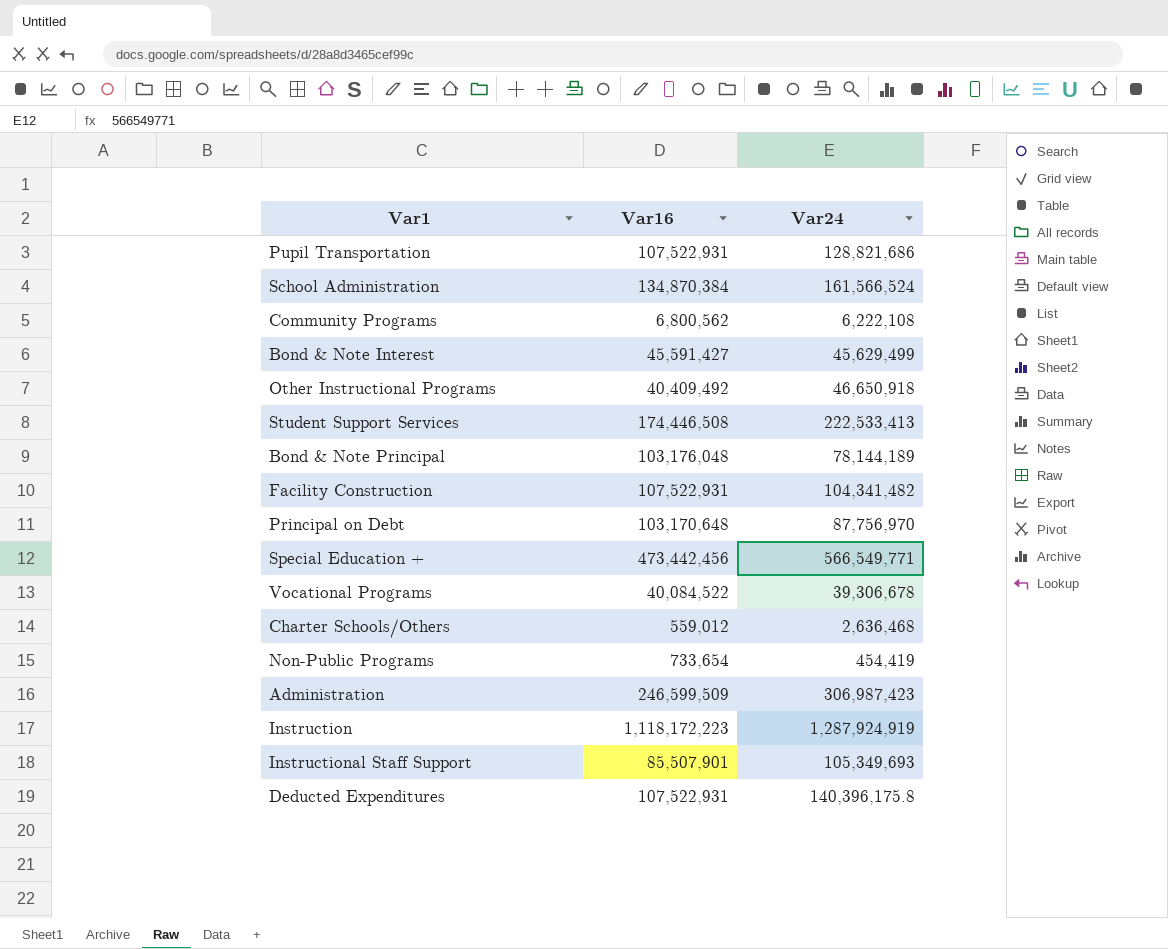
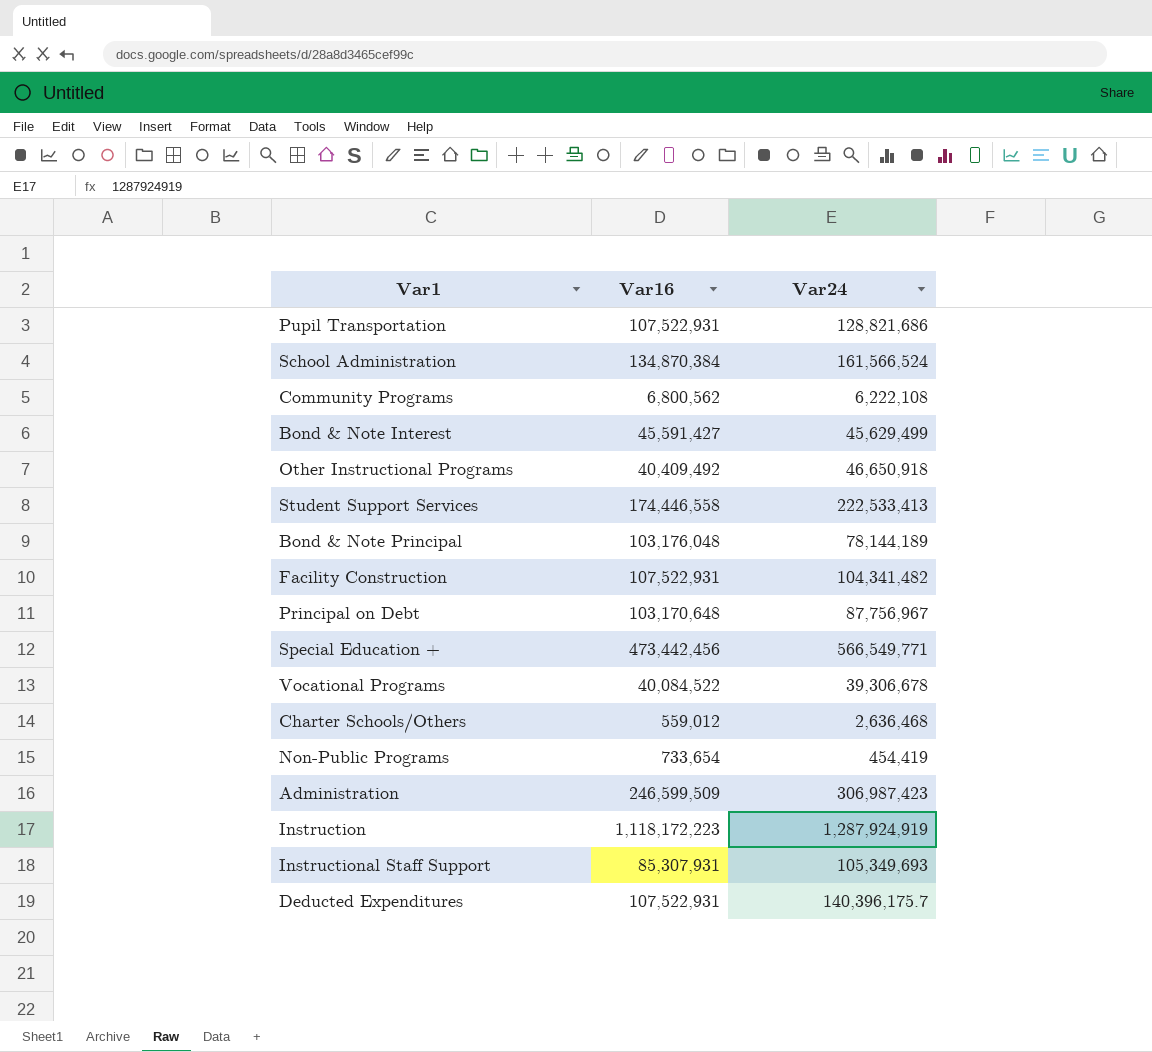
Student Support Services | Var16: 174,446,508 -> 174,446,558
Principal on Debt | Var24: 87,756,970 -> 87,756,967
Instructional Staff Support | Var16: 85,507,901 -> 85,307,931
Deducted Expenditures | Var24: 140,396,175.8 -> 140,396,175.7

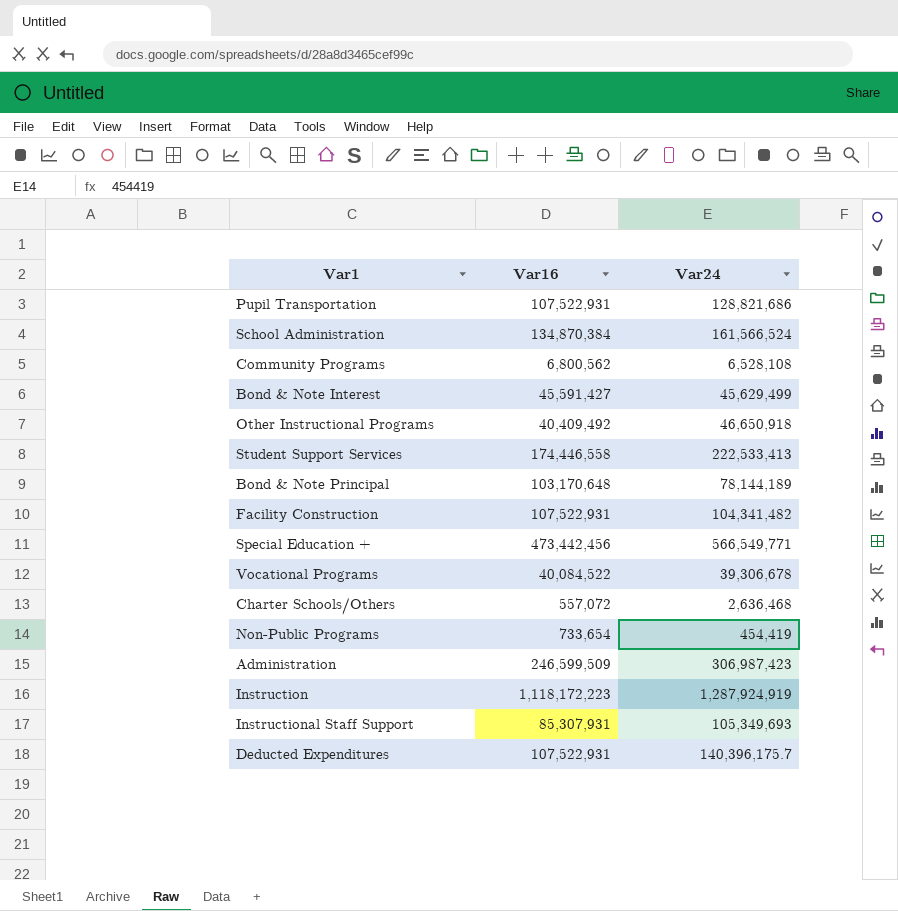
row Principal on Debt: 103,170,648 | 87,756,967 -> none
Community Programs | Var24: 6,222,108 -> 6,528,108
Bond & Note Principal | Var16: 103,176,048 -> 103,170,648
Charter Schools/Others | Var16: 559,012 -> 557,072

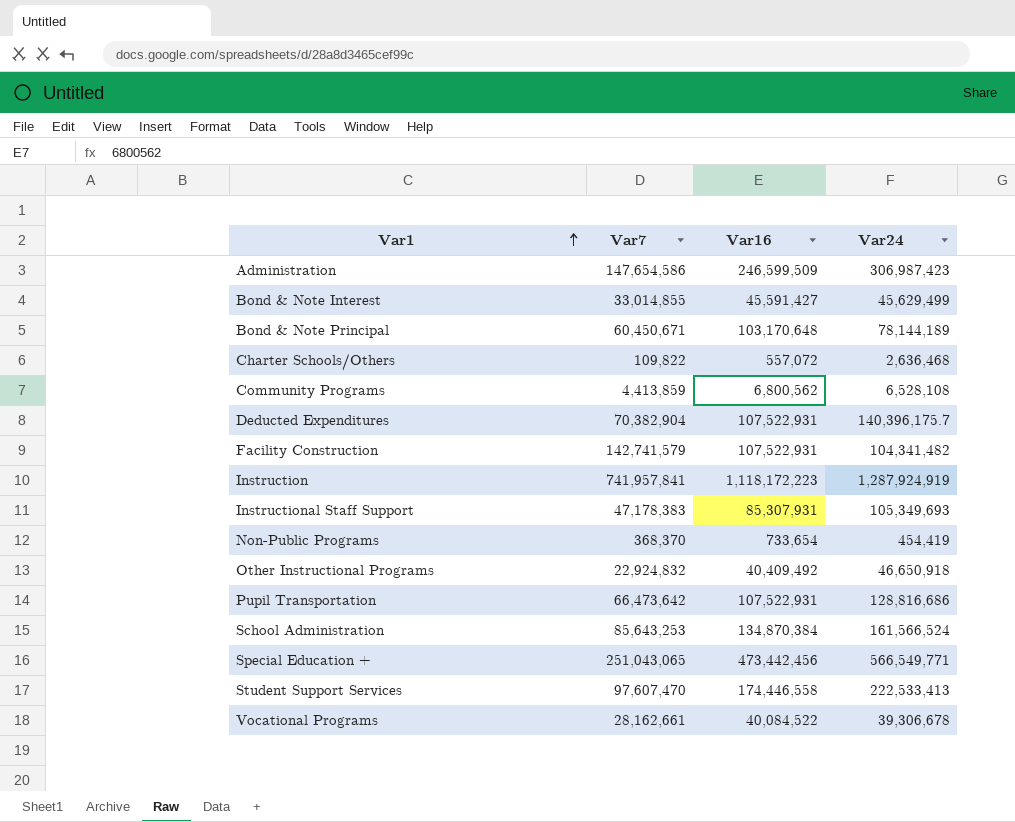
row order: none -> Var1 ascending
column Var7 | position: none -> 2
Pupil Transportation | Var24: 128,821,686 -> 128,816,686

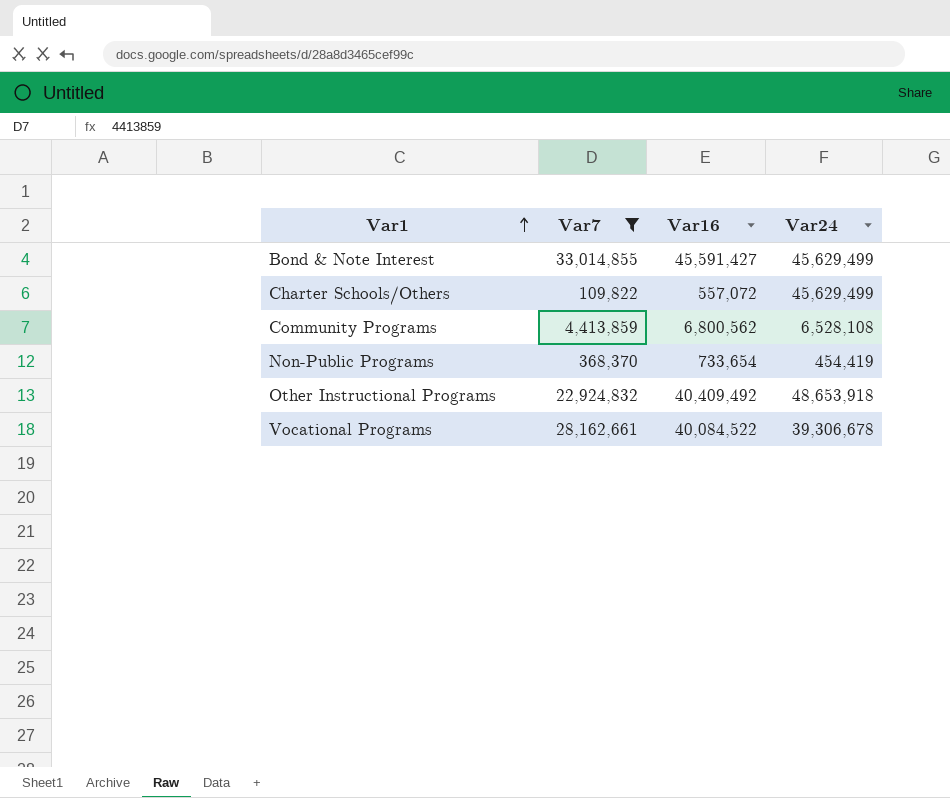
filter: none -> Var7 <= 33,014,855
Charter Schools/Others | Var24: 2,636,468 -> 45,629,499
Other Instructional Programs | Var24: 46,650,918 -> 48,653,918

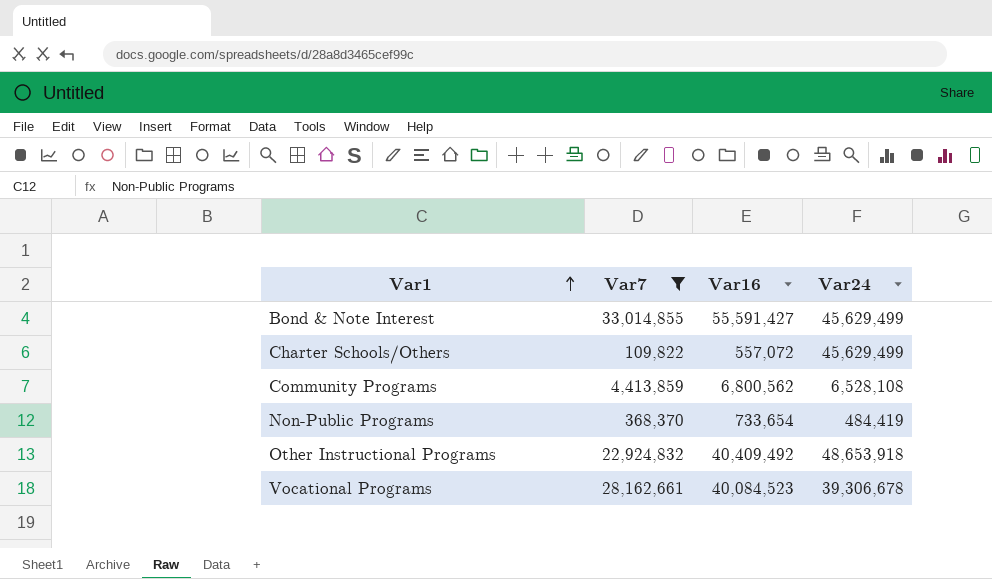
Bond & Note Interest | Var16: 45,591,427 -> 55,591,427
Non-Public Programs | Var24: 454,419 -> 484,419
Vocational Programs | Var16: 40,084,522 -> 40,084,523

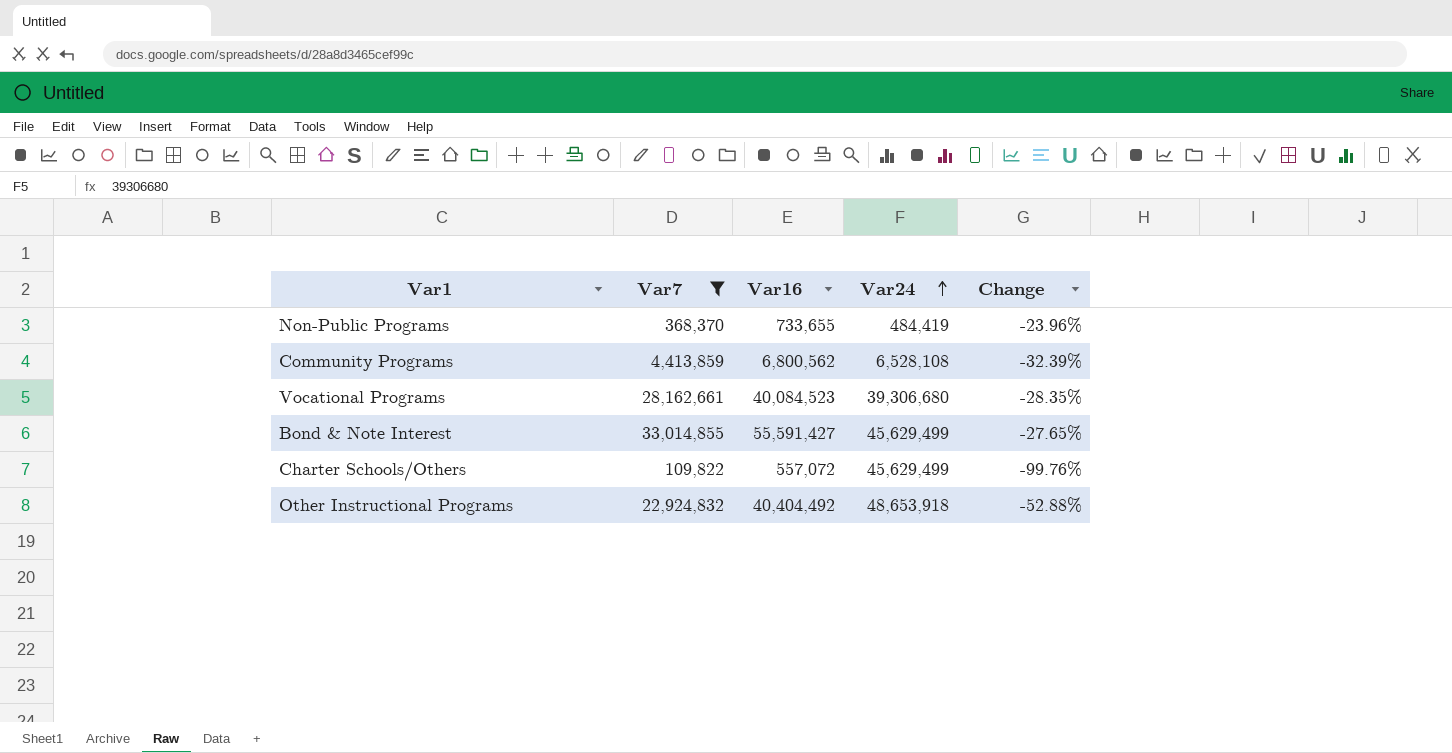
row order: Var1 ascending -> Var24 ascending
column Change | formula: none -> ([Var7] - [Var24]) / [Var24]
Non-Public Programs | Var16: 733,654 -> 733,655
Vocational Programs | Var24: 39,306,678 -> 39,306,680
Other Instructional Programs | Var16: 40,409,492 -> 40,404,492

